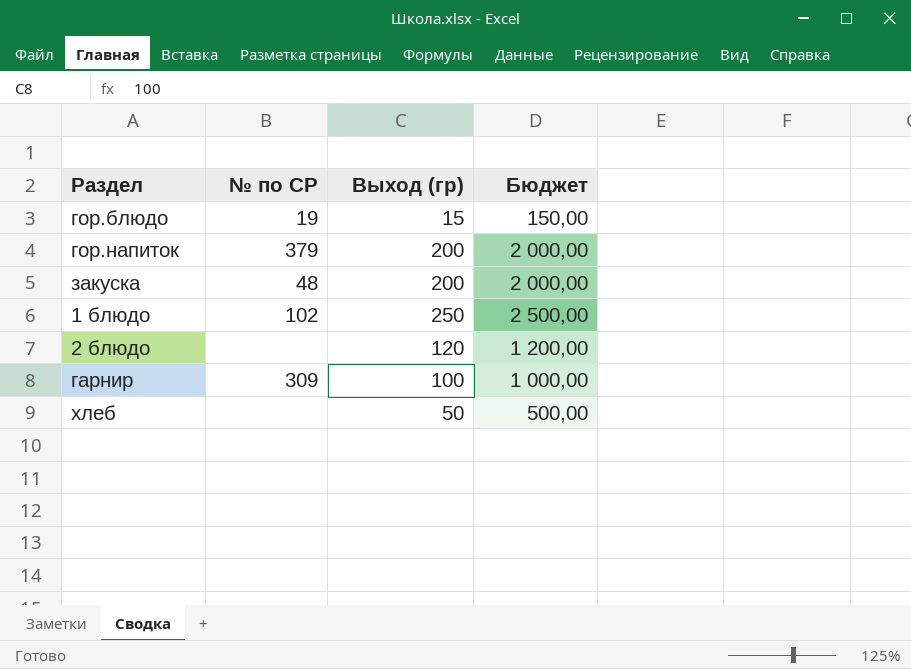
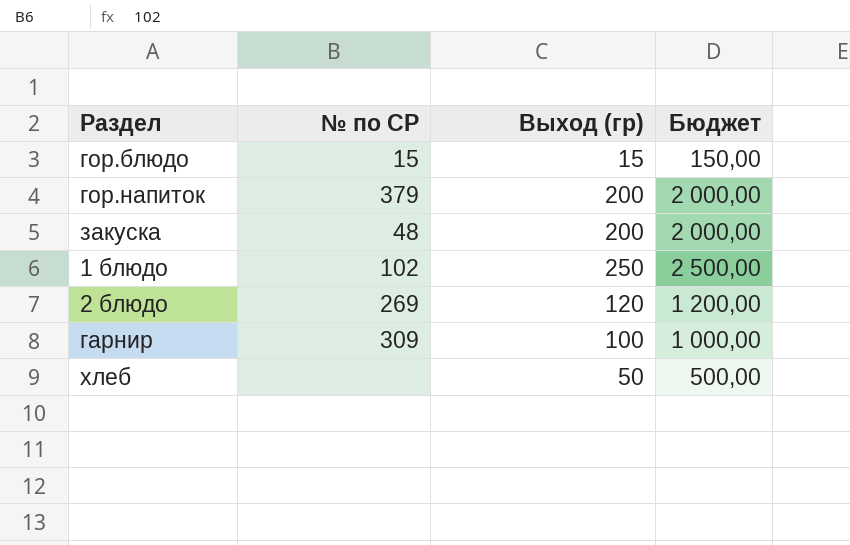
гор.блюдо | № по СР: 19 -> 15
2 блюдо | № по СР: none -> 269

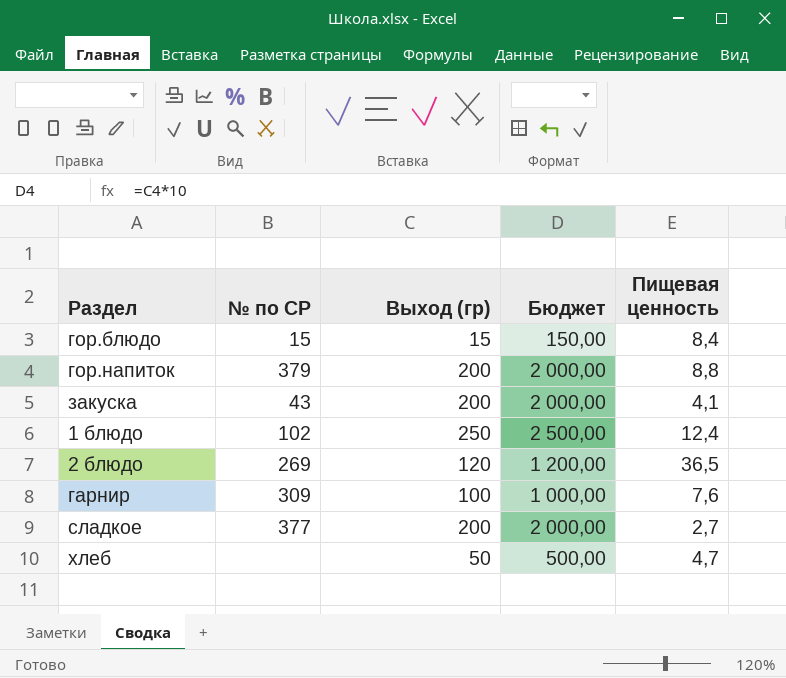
column Пищевая ценность | position: none -> 5
закуска | № по СР: 48 -> 43
row сладкое: none -> 377 | 200 | 2 000,00 | 2,7

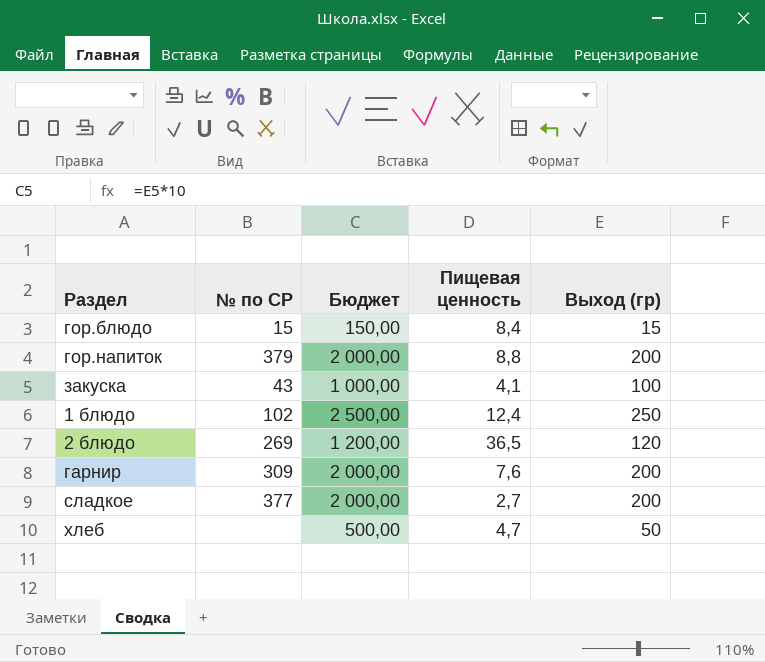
column Выход (гр) | position: 3 -> 5
закуска | Бюджет: 2 000,00 -> 1 000,00
закуска | Выход (гр): 200 -> 100
гарнир | Бюджет: 1 000,00 -> 2 000,00
гарнир | Выход (гр): 100 -> 200

